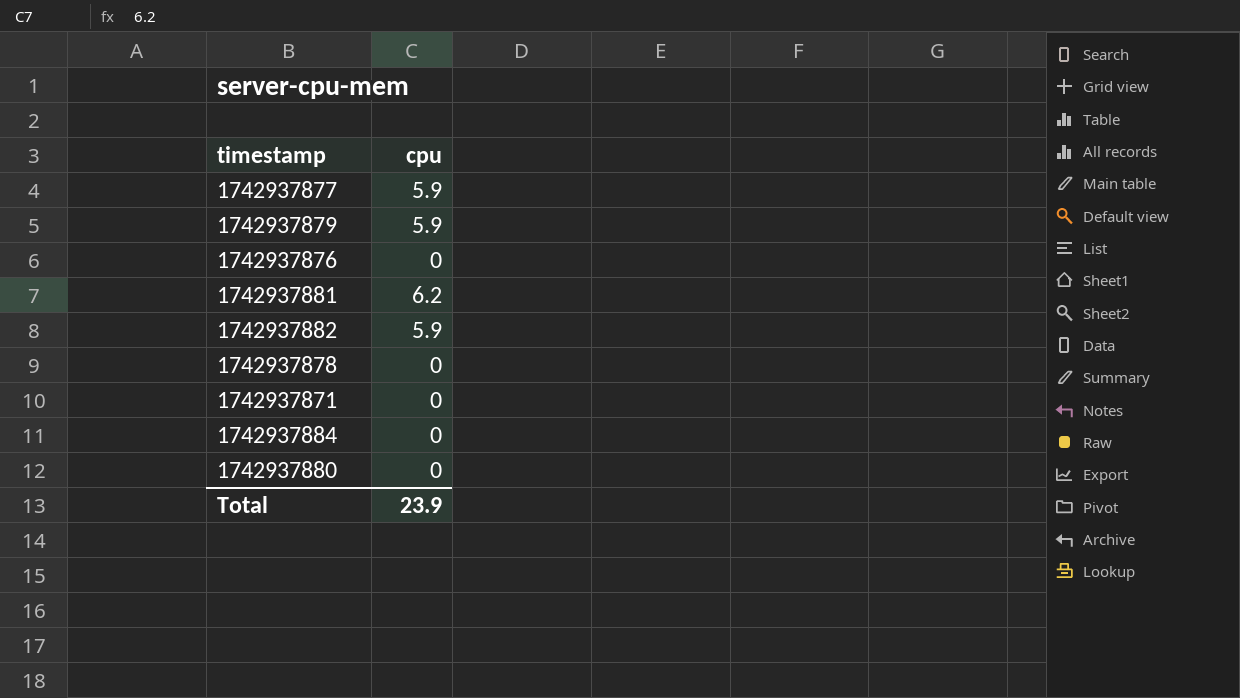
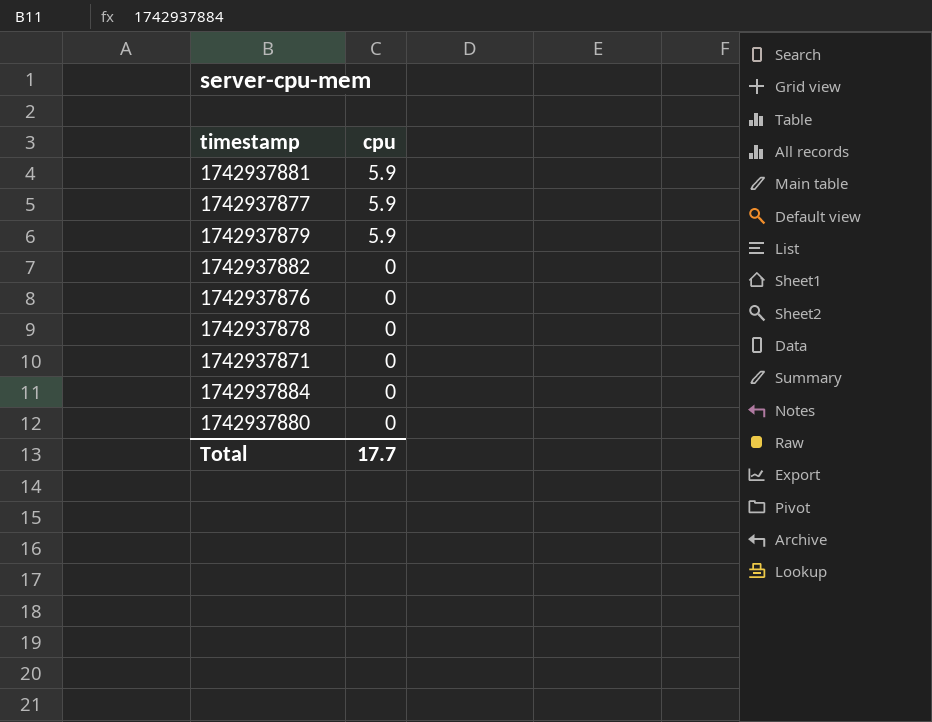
row order: none -> cpu descending
1742937881 | cpu: 6.2 -> 5.9
1742937882 | cpu: 5.9 -> 0
Total | cpu: 23.9 -> 17.7

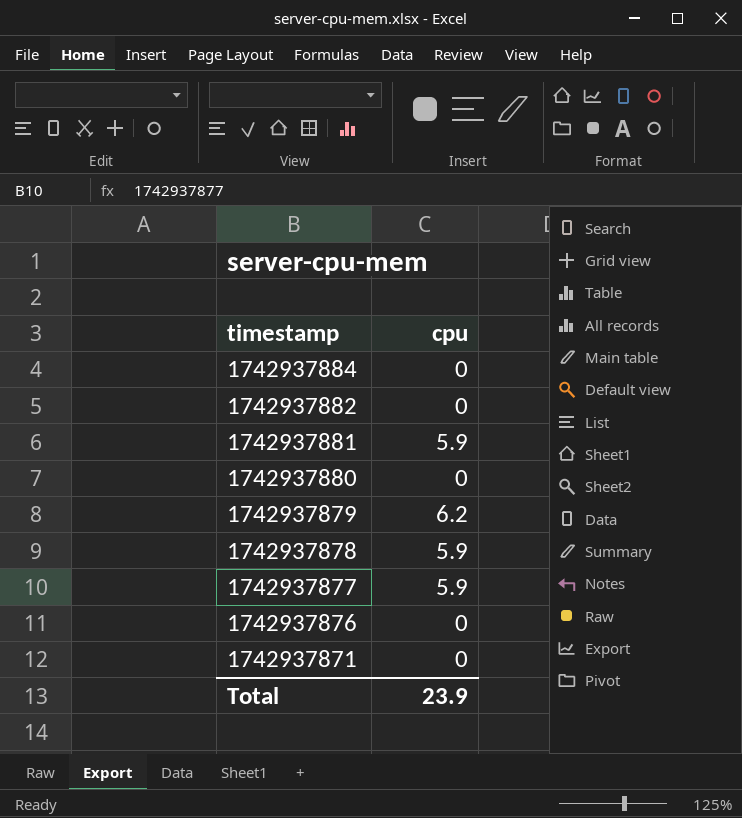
row order: cpu descending -> timestamp descending
1742937879 | cpu: 5.9 -> 6.2
1742937878 | cpu: 0 -> 5.9
Total | cpu: 17.7 -> 23.9

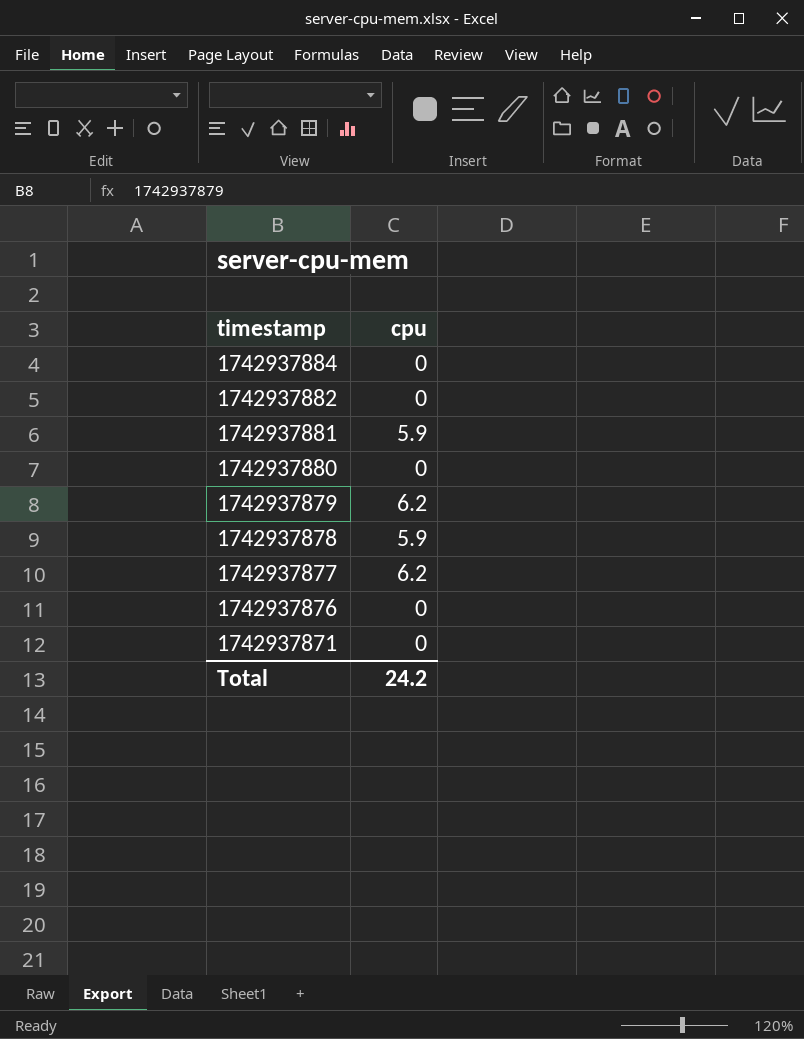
1742937877 | cpu: 5.9 -> 6.2
Total | cpu: 23.9 -> 24.2

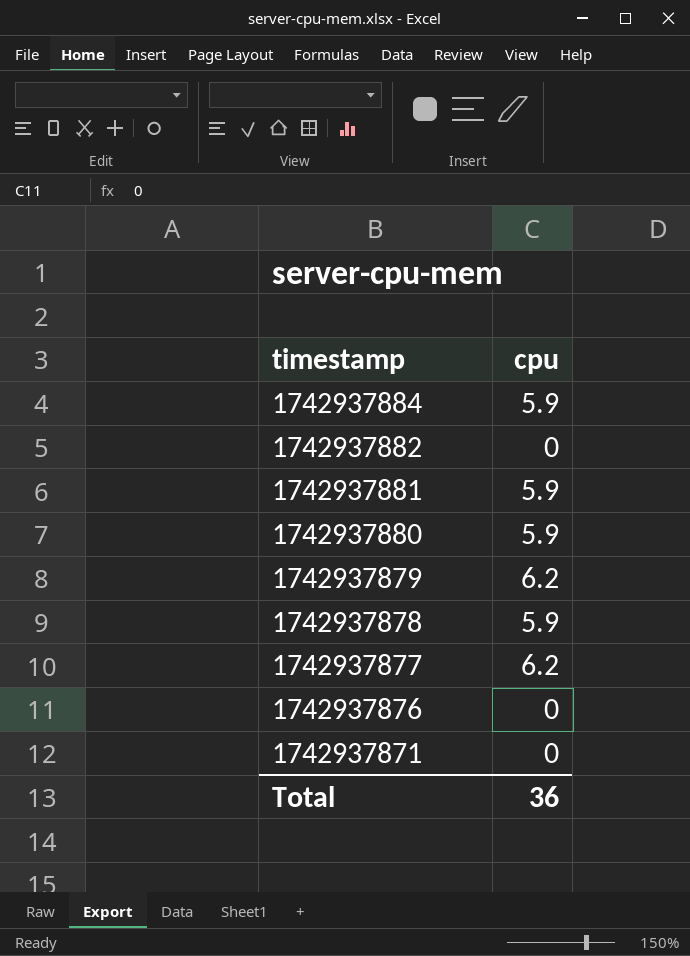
1742937884 | cpu: 0 -> 5.9
1742937880 | cpu: 0 -> 5.9
Total | cpu: 24.2 -> 36

